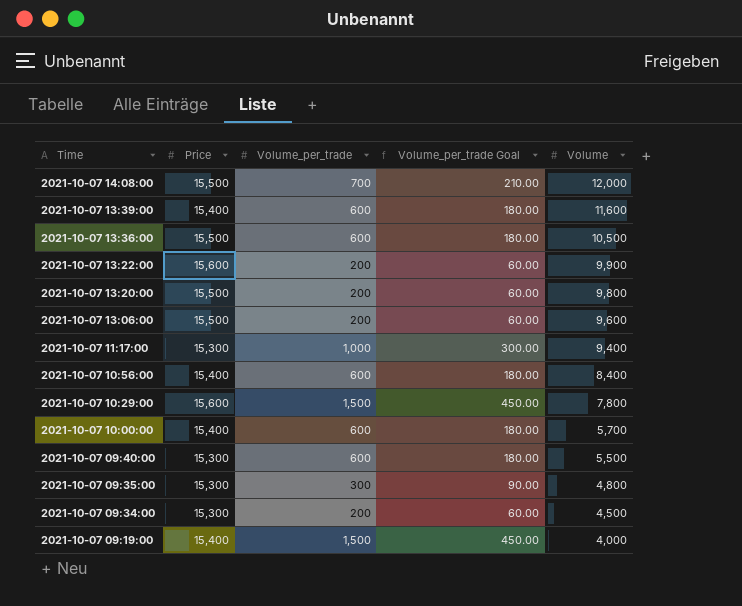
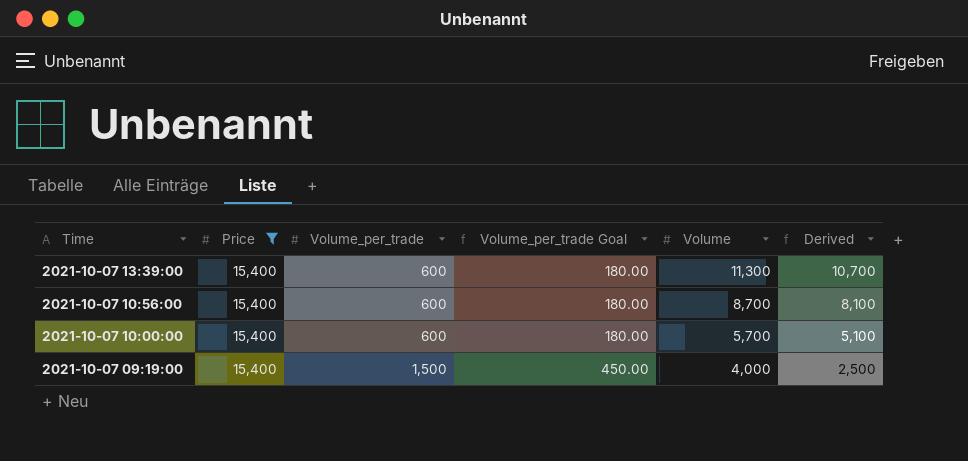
filter: none -> Price = 15,400
column Derived | formula: none -> [Volume] - [Volume_per_trade]
2021-10-07 13:39:00 | Volume: 11,600 -> 11,300
2021-10-07 10:56:00 | Volume: 8,400 -> 8,700

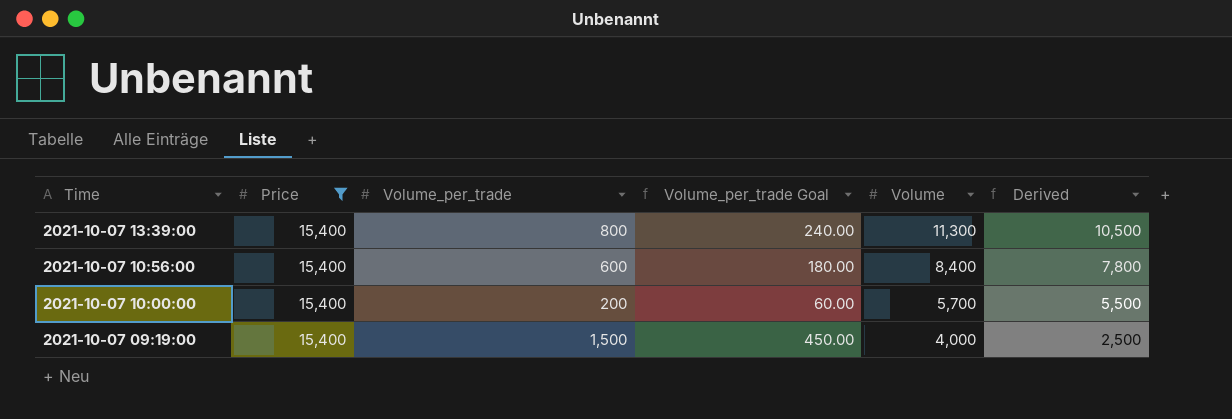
2021-10-07 13:39:00 | Volume_per_trade: 600 -> 800
2021-10-07 13:39:00 | Volume_per_trade Goal: 180.00 -> 240.00
2021-10-07 13:39:00 | Derived: 10,700 -> 10,500
2021-10-07 10:56:00 | Volume: 8,700 -> 8,400
2021-10-07 10:56:00 | Derived: 8,100 -> 7,800
2021-10-07 10:00:00 | Volume_per_trade: 600 -> 200
2021-10-07 10:00:00 | Volume_per_trade Goal: 180.00 -> 60.00
2021-10-07 10:00:00 | Derived: 5,100 -> 5,500

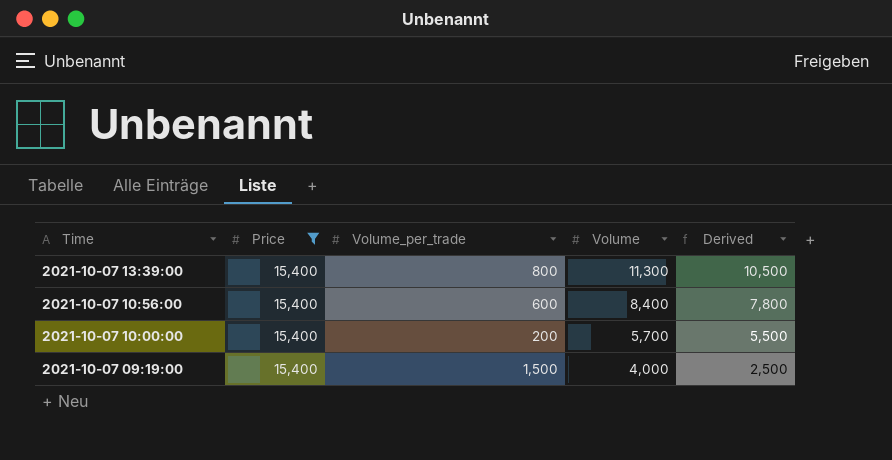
column Volume_per_trade Goal | formula: [Volume_per_trade] * 0.3 -> none

